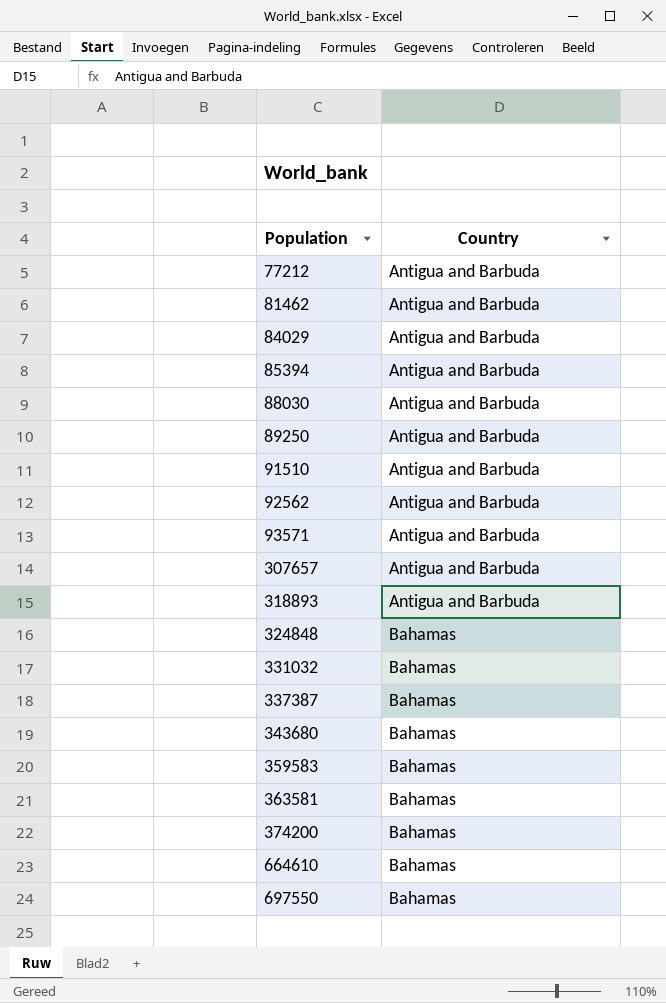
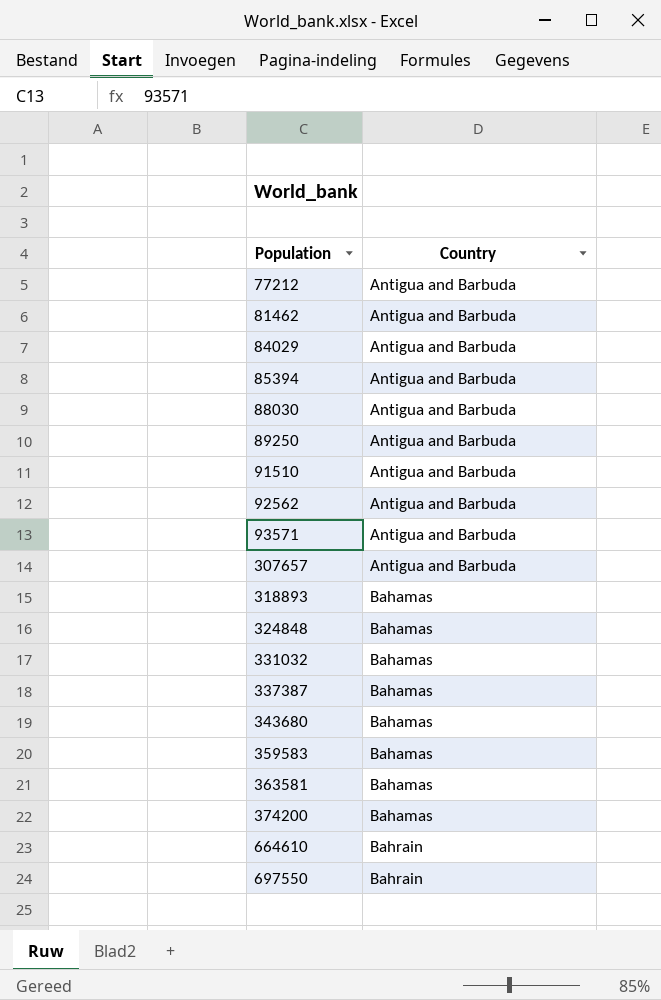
318893 | Country: Antigua and Barbuda -> Bahamas
664610 | Country: Bahamas -> Bahrain
697550 | Country: Bahamas -> Bahrain

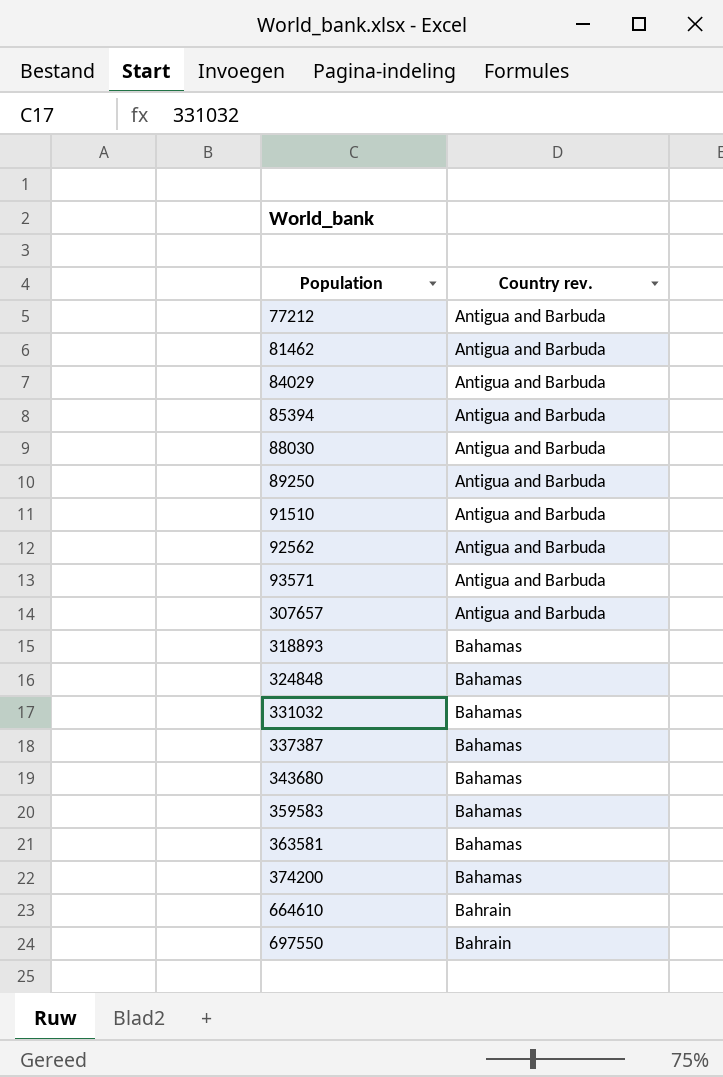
column name: Country -> Country rev.

